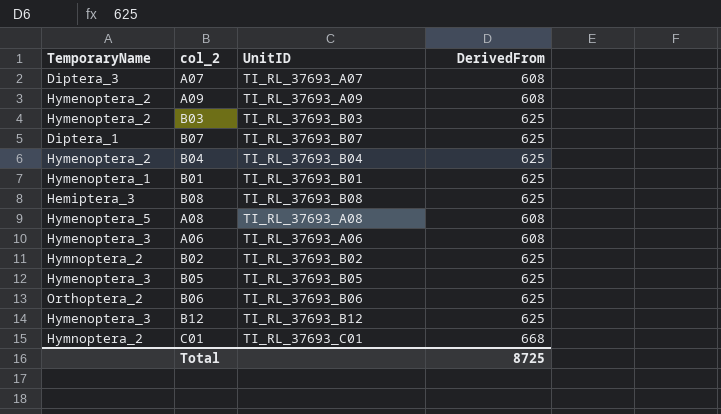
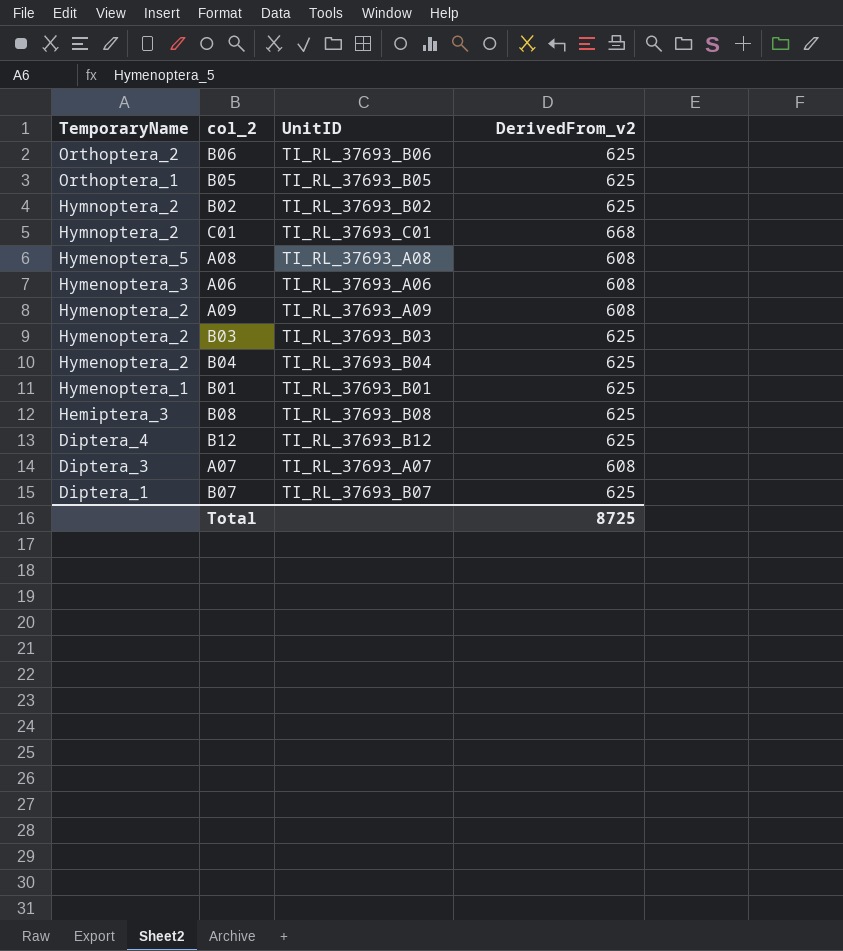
row order: none -> TemporaryName descending
column name: DerivedFrom -> DerivedFrom_v2
B05 | TemporaryName: Hymenoptera_3 -> Orthoptera_1
B12 | TemporaryName: Hymenoptera_3 -> Diptera_4

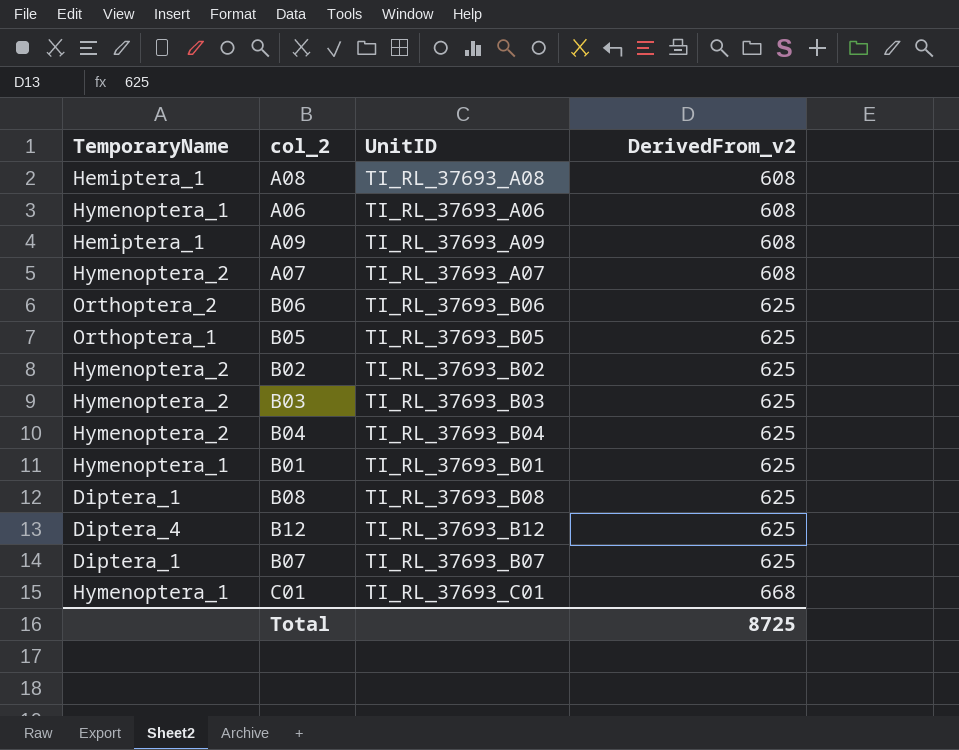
row order: TemporaryName descending -> DerivedFrom_v2 ascending
A08 | TemporaryName: Hymenoptera_5 -> Hemiptera_1
A06 | TemporaryName: Hymenoptera_3 -> Hymenoptera_1
A09 | TemporaryName: Hymenoptera_2 -> Hemiptera_1
A07 | TemporaryName: Diptera_3 -> Hymenoptera_2
B02 | TemporaryName: Hymnoptera_2 -> Hymenoptera_2
B08 | TemporaryName: Hemiptera_3 -> Diptera_1
C01 | TemporaryName: Hymnoptera_2 -> Hymenoptera_1

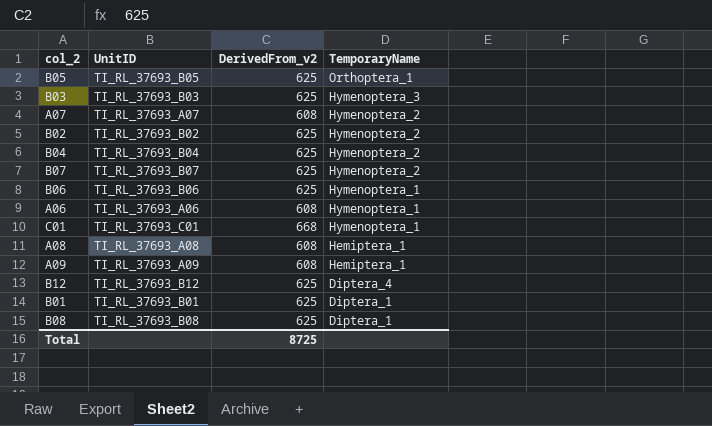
row order: DerivedFrom_v2 ascending -> TemporaryName descending
column TemporaryName | position: 1 -> 4
B03 | TemporaryName: Hymenoptera_2 -> Hymenoptera_3
B07 | TemporaryName: Diptera_1 -> Hymenoptera_2
B06 | TemporaryName: Orthoptera_2 -> Hymenoptera_1
B01 | TemporaryName: Hymenoptera_1 -> Diptera_1

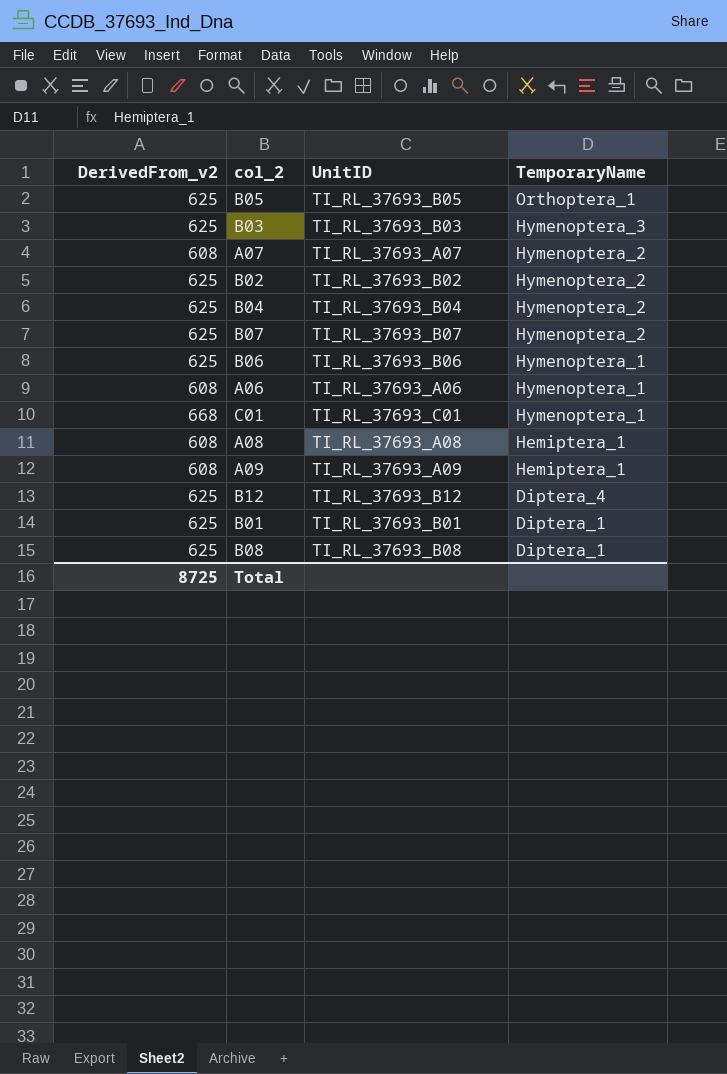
column DerivedFrom_v2 | position: 3 -> 1

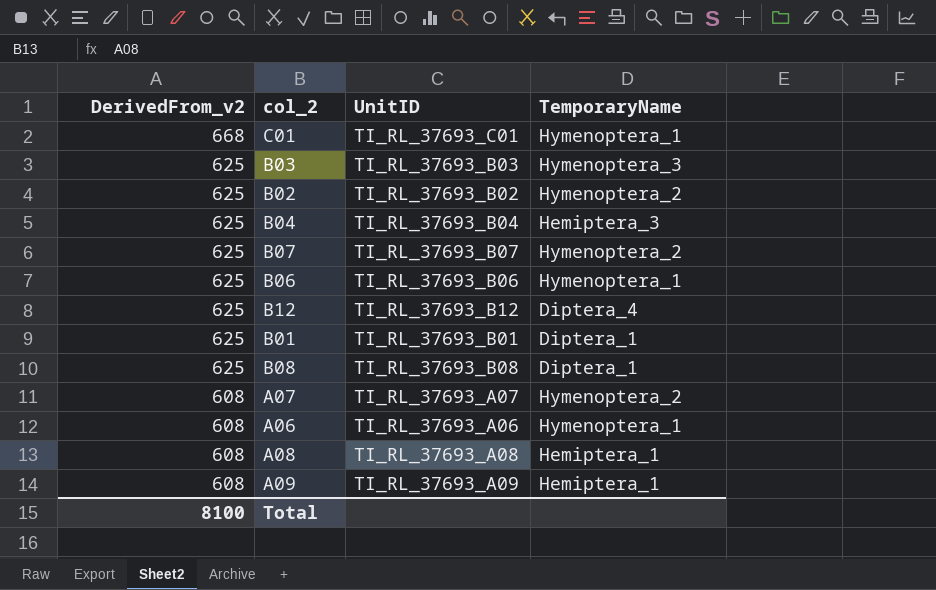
row order: TemporaryName descending -> DerivedFrom_v2 descending
row B05: 625 | TI_RL_37693_B05 | Orthoptera_1 -> none
B04 | TemporaryName: Hymenoptera_2 -> Hemiptera_3
Total | DerivedFrom_v2: 8725 -> 8100

